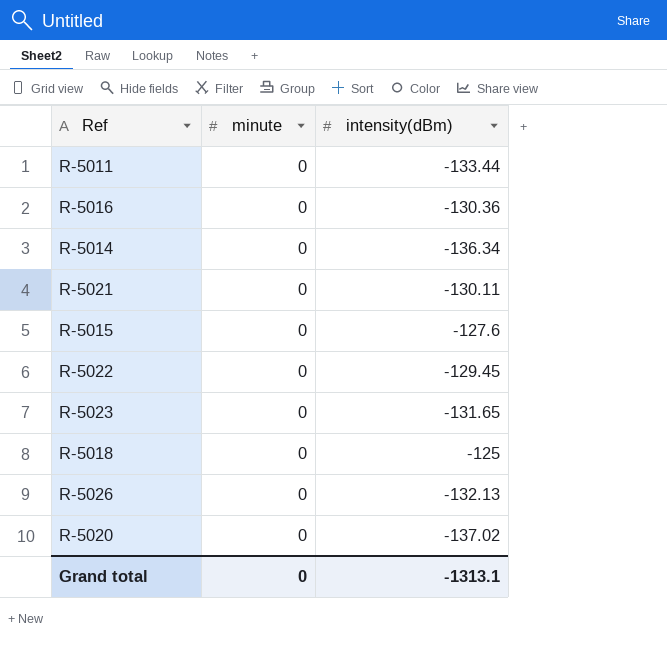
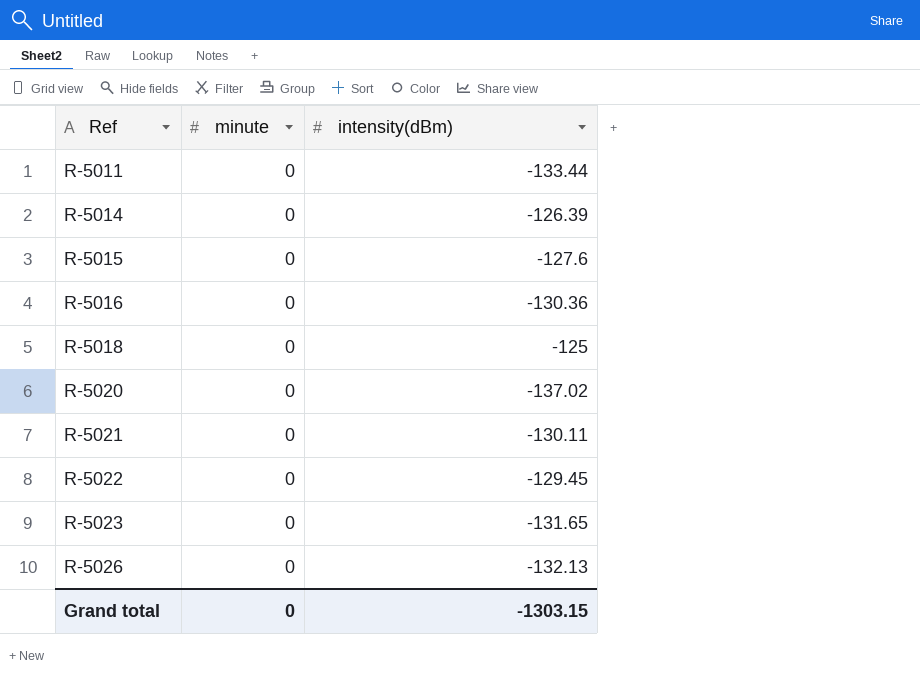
row order: none -> Ref ascending
R-5014 | intensity(dBm): -136.34 -> -126.39
Grand total | intensity(dBm): -1313.1 -> -1303.15

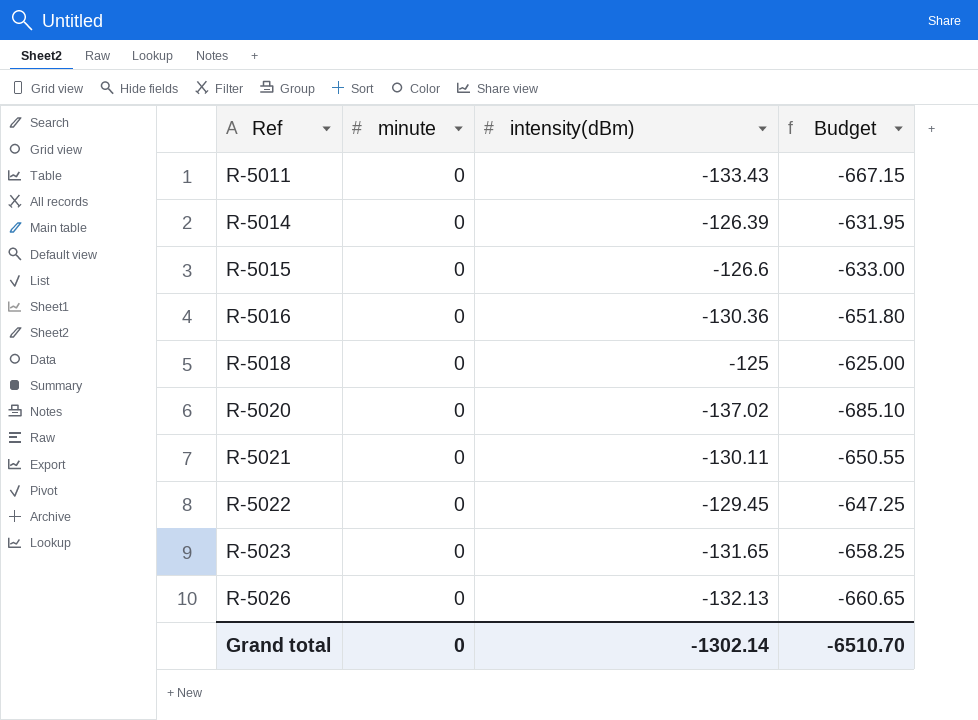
column Budget | formula: none -> [intensity(dBm)] * 5
R-5011 | intensity(dBm): -133.44 -> -133.43
R-5015 | intensity(dBm): -127.6 -> -126.6
Grand total | intensity(dBm): -1303.15 -> -1302.14

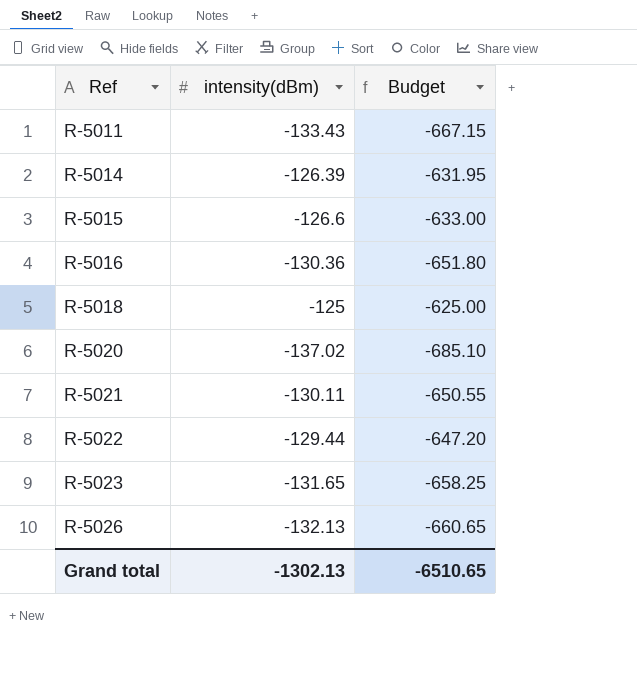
column minute | position: 2 -> none
R-5022 | intensity(dBm): -129.45 -> -129.44
R-5022 | Budget: -647.25 -> -647.20
Grand total | intensity(dBm): -1302.14 -> -1302.13
Grand total | Budget: -6510.70 -> -6510.65

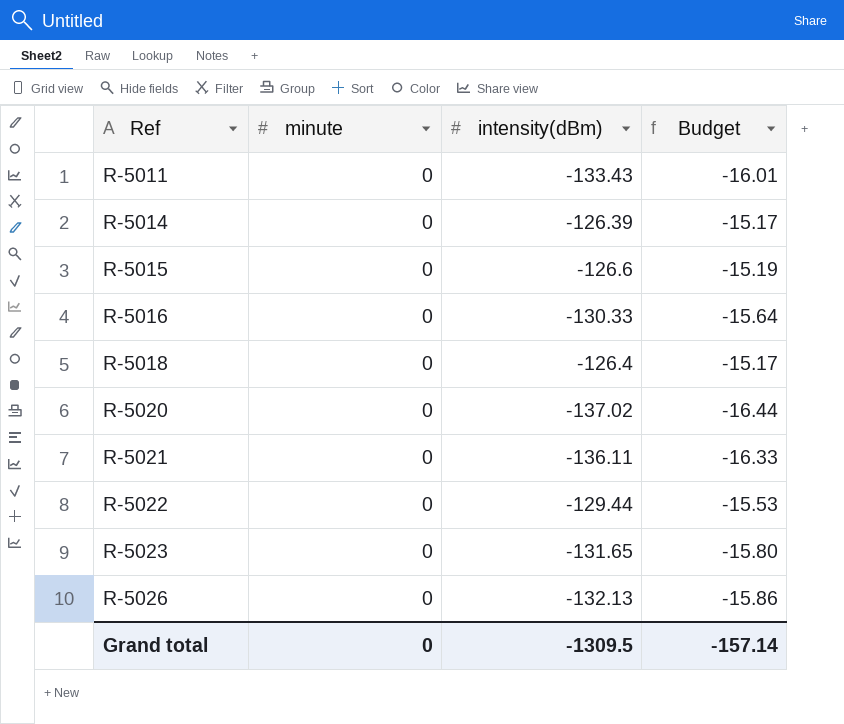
column minute | position: none -> 2
column Budget | formula: [intensity(dBm)] * 5 -> [intensity(dBm)] * 0.12
R-5016 | intensity(dBm): -130.36 -> -130.33
R-5018 | intensity(dBm): -125 -> -126.4
R-5021 | intensity(dBm): -130.11 -> -136.11
Grand total | intensity(dBm): -1302.13 -> -1309.5
Grand total | Budget: -6510.65 -> -157.14

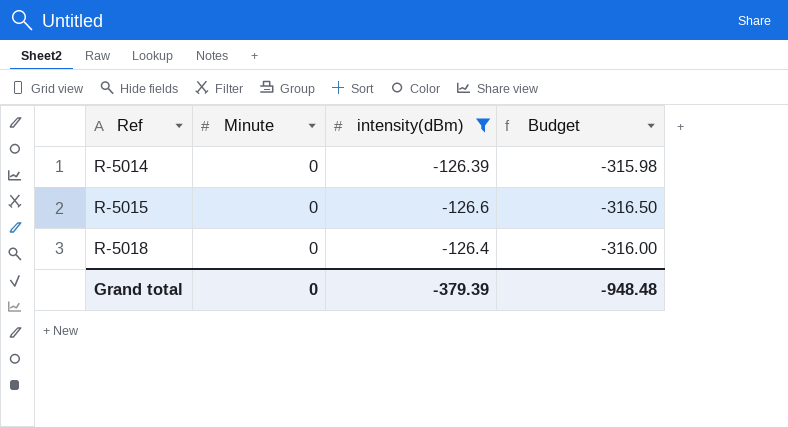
filter: none -> intensity(dBm) >= -126.6
column name: minute -> Minute
column Budget | formula: [intensity(dBm)] * 0.12 -> [intensity(dBm)] * 2.5
Grand total | intensity(dBm): -1309.5 -> -379.39
Grand total | Budget: -157.14 -> -948.48

